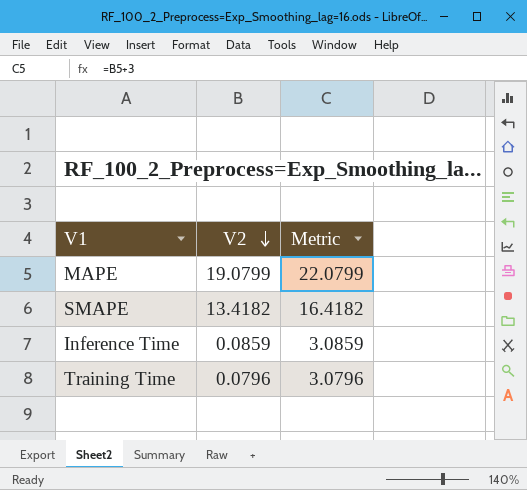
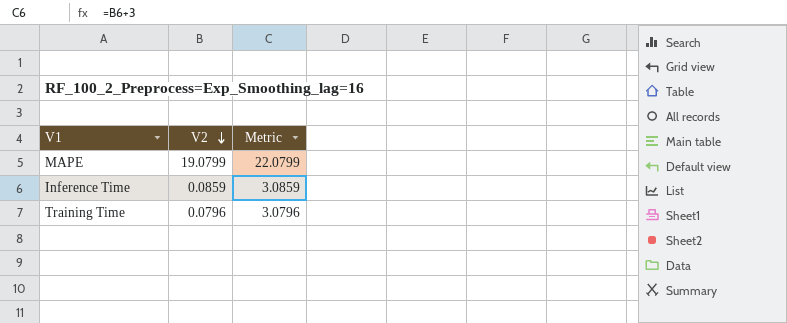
row SMAPE: 13.4182 | 16.4182 -> none

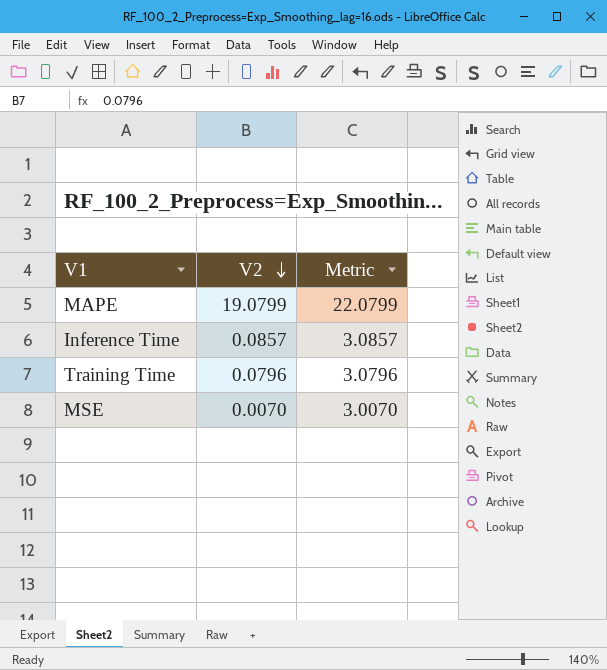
Inference Time | V2: 0.0859 -> 0.0857
Inference Time | Metric: 3.0859 -> 3.0857
row MSE: none -> 0.0070 | 3.0070

